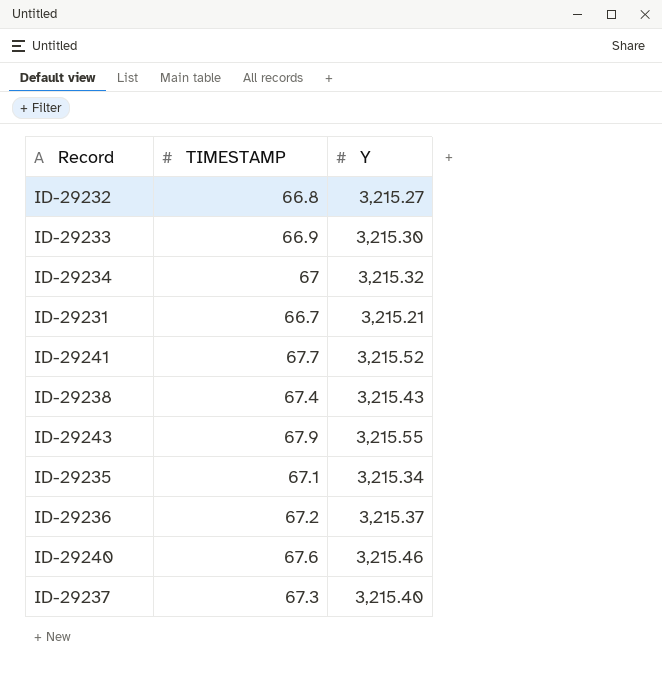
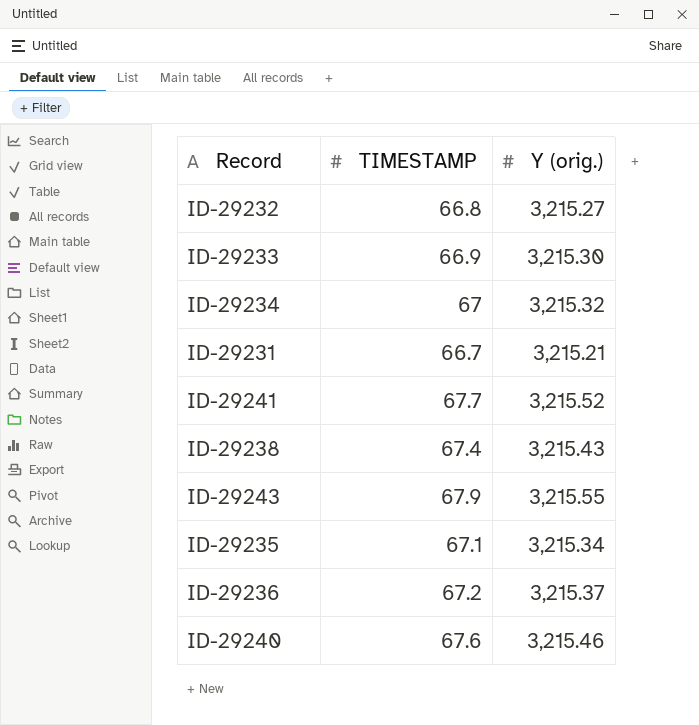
column name: Y -> Y (orig.)
row ID-29237: 67.3 | 3,215.40 -> none

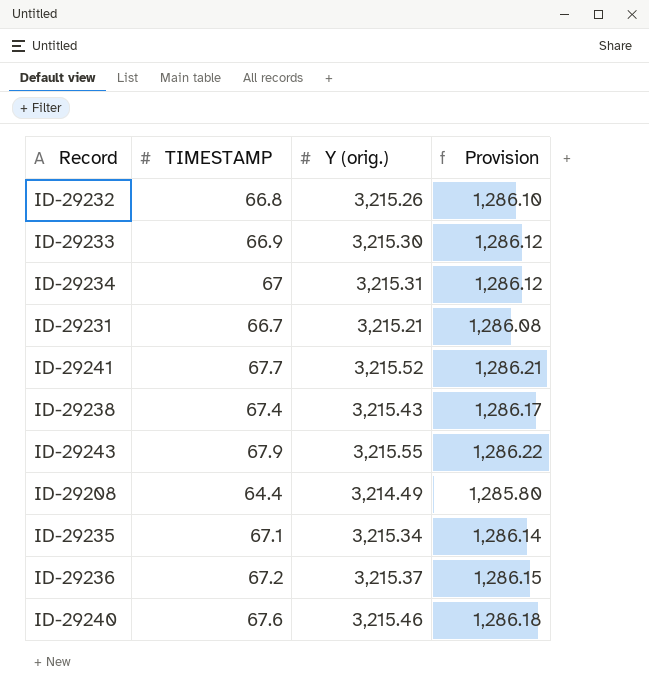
column Provision | formula: none -> [Y (orig.)] * 0.4
ID-29232 | Y (orig.): 3,215.27 -> 3,215.26
ID-29234 | Y (orig.): 3,215.32 -> 3,215.31
row ID-29208: none -> 64.4 | 3,214.49 | 1,285.80

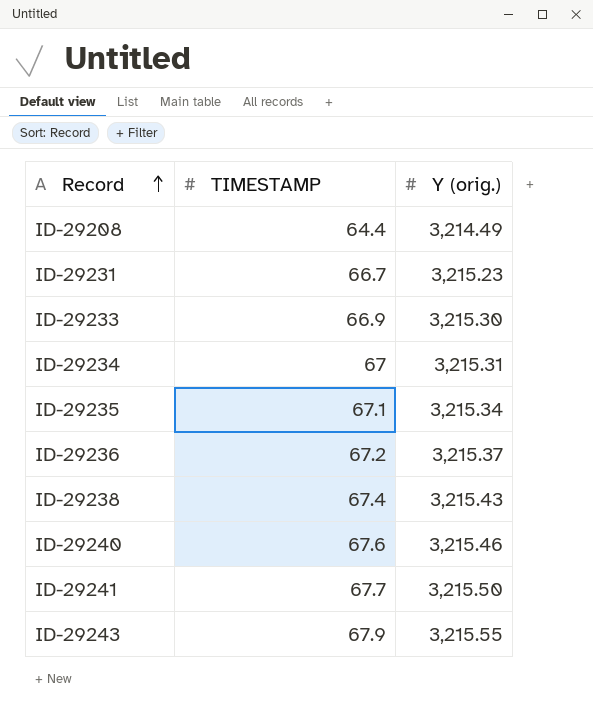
row order: none -> Record ascending
column Provision | formula: [Y (orig.)] * 0.4 -> none
row ID-29232: 66.8 | 3,215.26 | 1,286.10 -> none
ID-29231 | Y (orig.): 3,215.21 -> 3,215.23
ID-29241 | Y (orig.): 3,215.52 -> 3,215.50

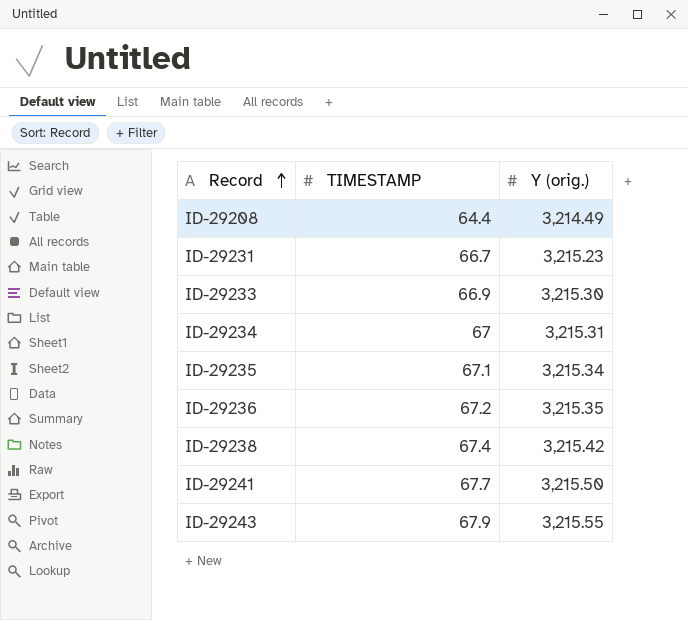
row ID-29240: 67.6 | 3,215.46 -> none
ID-29236 | Y (orig.): 3,215.37 -> 3,215.35
ID-29238 | Y (orig.): 3,215.43 -> 3,215.42

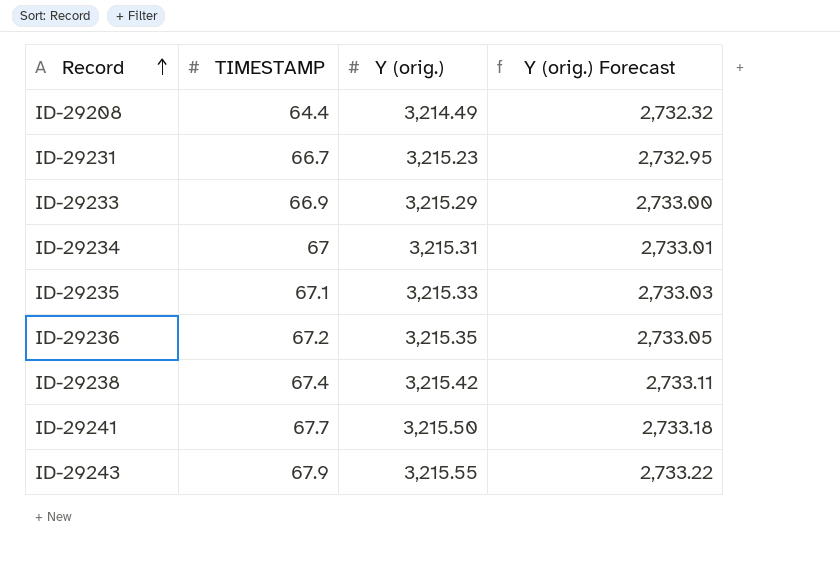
column Y (orig.) Forecast | formula: none -> [Y (orig.)] * 0.85
ID-29233 | Y (orig.): 3,215.30 -> 3,215.29
ID-29235 | Y (orig.): 3,215.34 -> 3,215.33

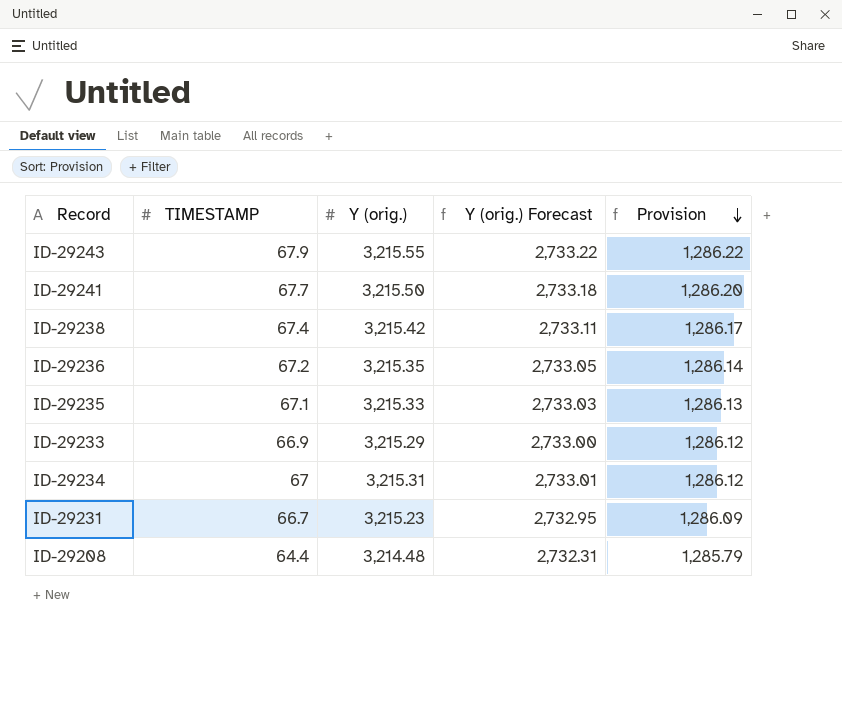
row order: Record ascending -> Provision descending
column Provision | formula: none -> [Y (orig.)] * 0.4
ID-29208 | Y (orig.): 3,214.49 -> 3,214.48
ID-29208 | Y (orig.) Forecast: 2,732.32 -> 2,732.31

